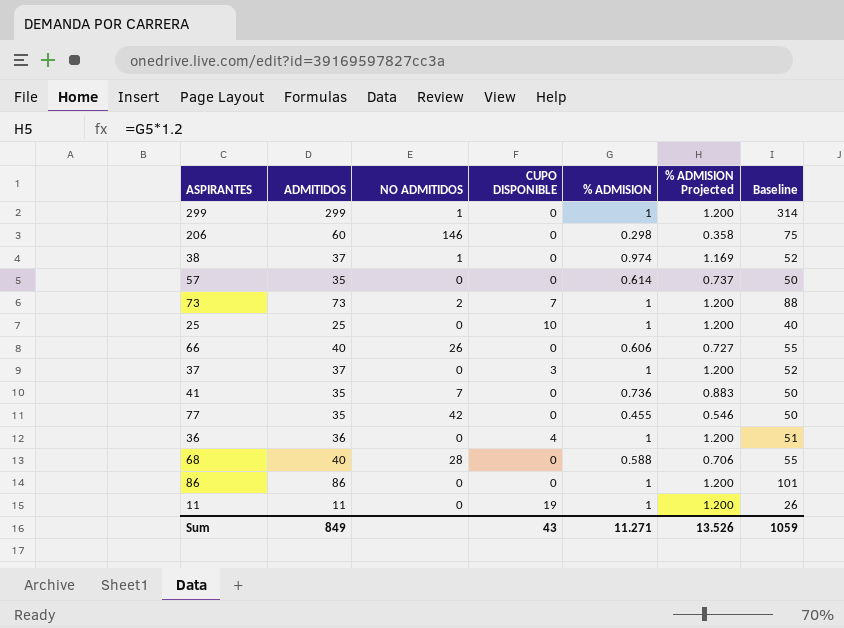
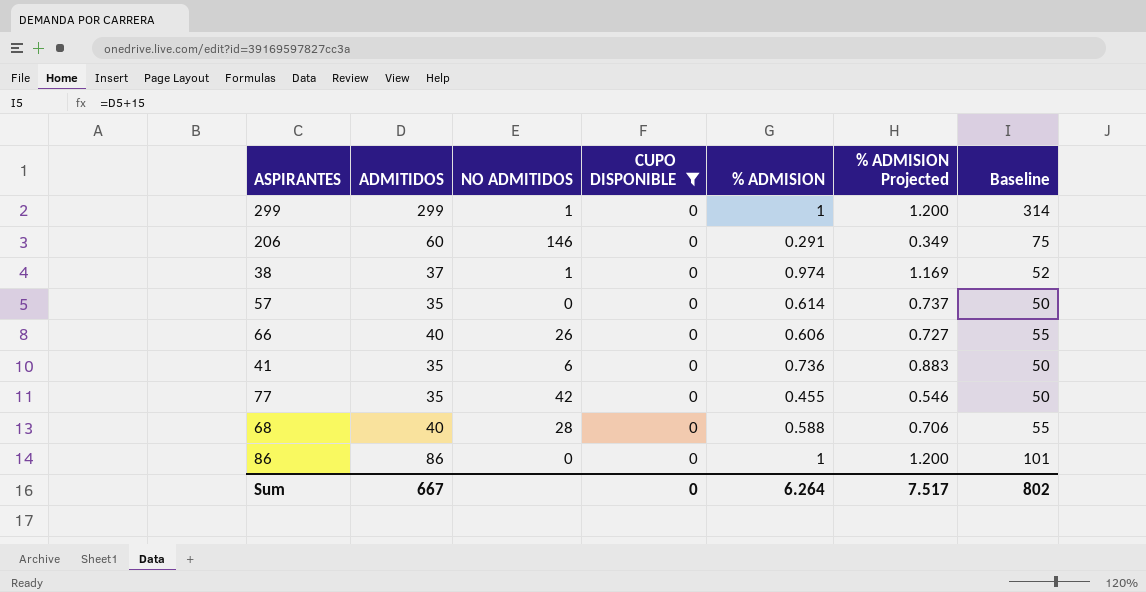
filter: none -> CUPO DISPONIBLE = 0
206 | % ADMISION: 0.298 -> 0.291
206 | % ADMISION Projected: 0.358 -> 0.349
41 | NO ADMITIDOS: 7 -> 6
Sum | ADMITIDOS: 849 -> 667
Sum | CUPO DISPONIBLE: 43 -> 0
Sum | % ADMISION: 11.271 -> 6.264
Sum | % ADMISION Projected: 13.526 -> 7.517
Sum | Baseline: 1059 -> 802

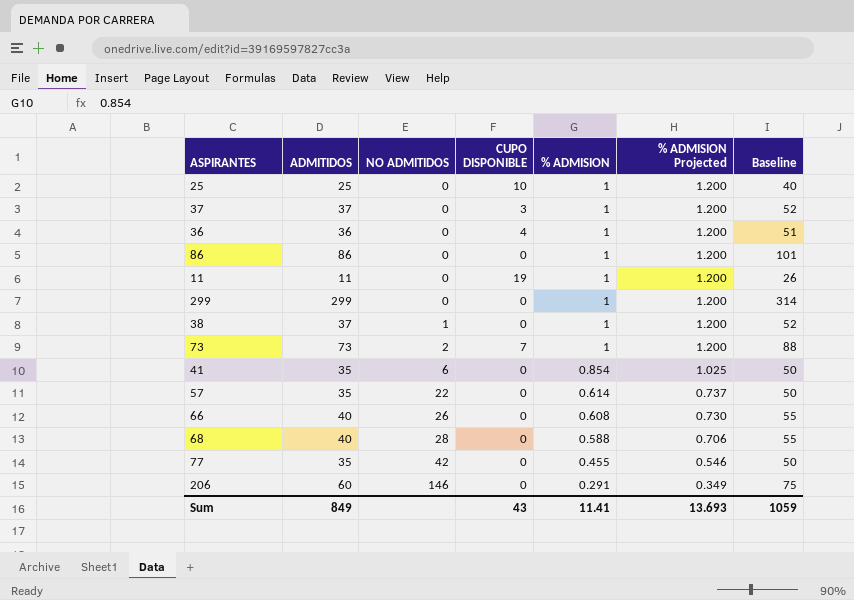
filter: CUPO DISPONIBLE = 0 -> none
row order: none -> NO ADMITIDOS ascending
299 | NO ADMITIDOS: 1 -> 0
38 | % ADMISION: 0.974 -> 1
38 | % ADMISION Projected: 1.169 -> 1.200
41 | % ADMISION: 0.736 -> 0.854
41 | % ADMISION Projected: 0.883 -> 1.025
57 | NO ADMITIDOS: 0 -> 22
66 | % ADMISION: 0.606 -> 0.608
66 | % ADMISION Projected: 0.727 -> 0.730
Sum | ADMITIDOS: 667 -> 849
Sum | CUPO DISPONIBLE: 0 -> 43
Sum | % ADMISION: 6.264 -> 11.41
Sum | % ADMISION Projected: 7.517 -> 13.693
Sum | Baseline: 802 -> 1059

